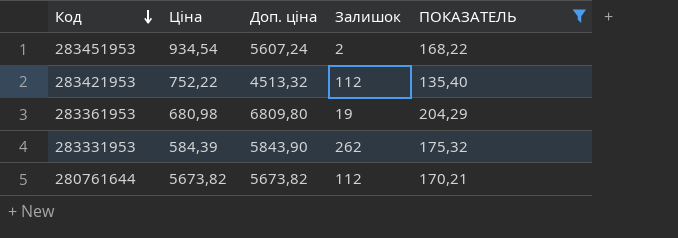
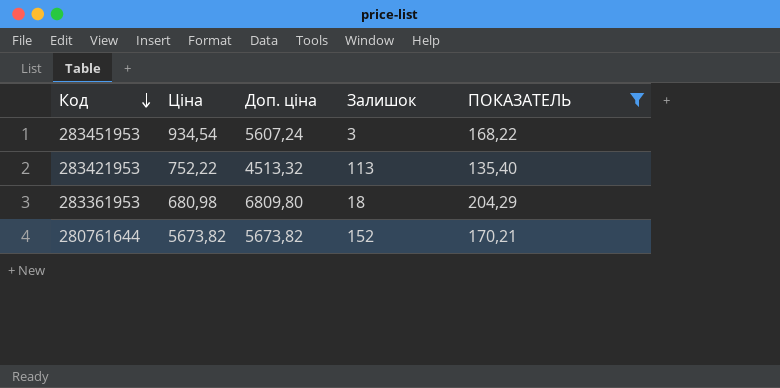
row 283331953: 584,39 | 5843,90 | 262 | 175,32 -> none
283451953 | Залишок: 2 -> 3
283421953 | Залишок: 112 -> 113
283361953 | Залишок: 19 -> 18
280761644 | Залишок: 112 -> 152

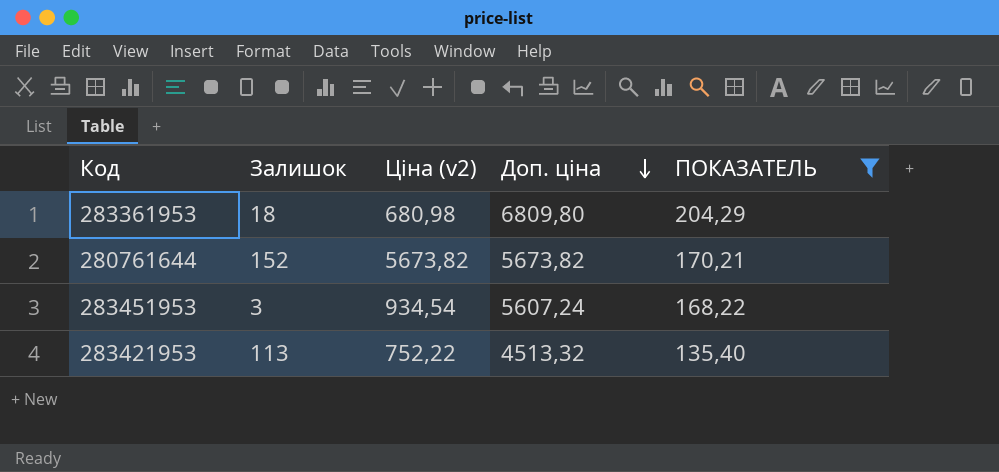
row order: Код descending -> Доп. ціна descending
column Залишок | position: 4 -> 2
column name: Ціна -> Ціна (v2)

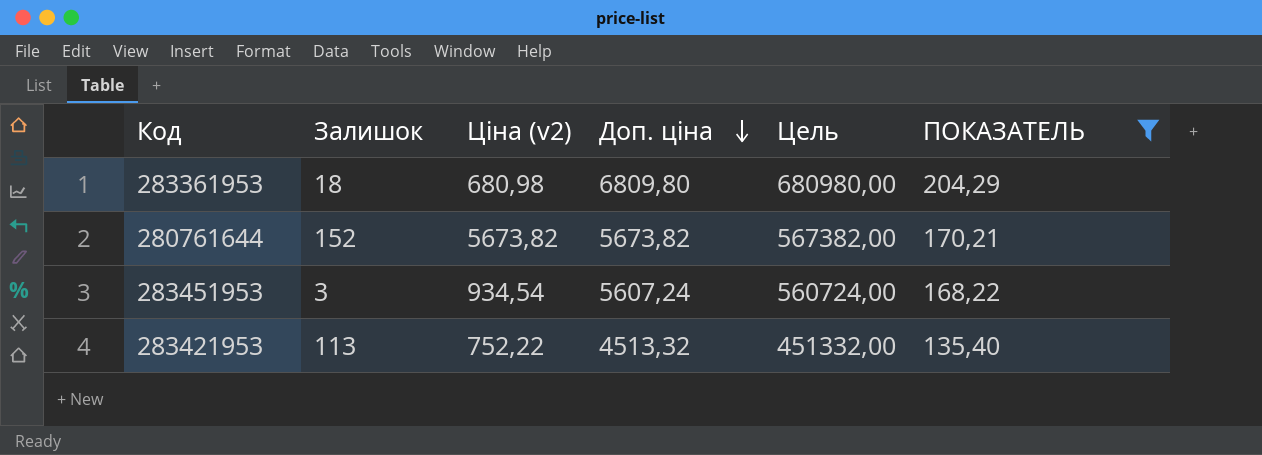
column Цель | formula: none -> [Доп. ціна] * 100

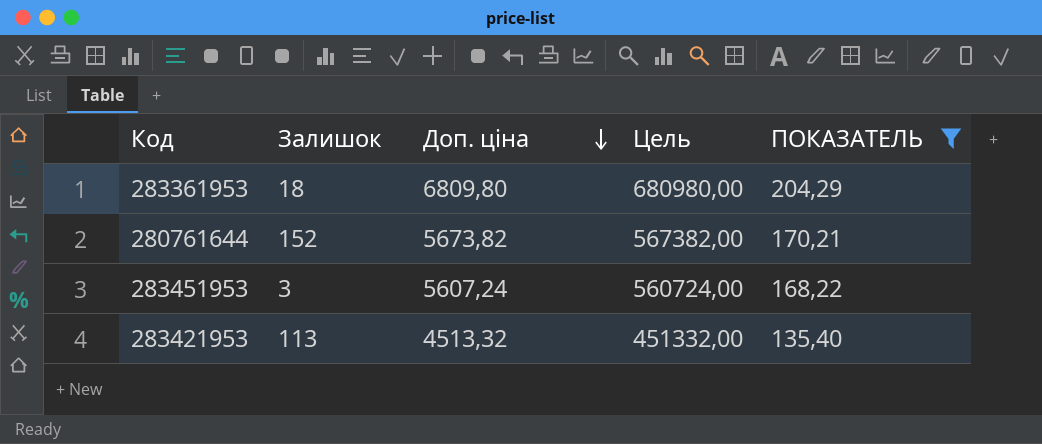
column Ціна (v2) | position: 3 -> none

